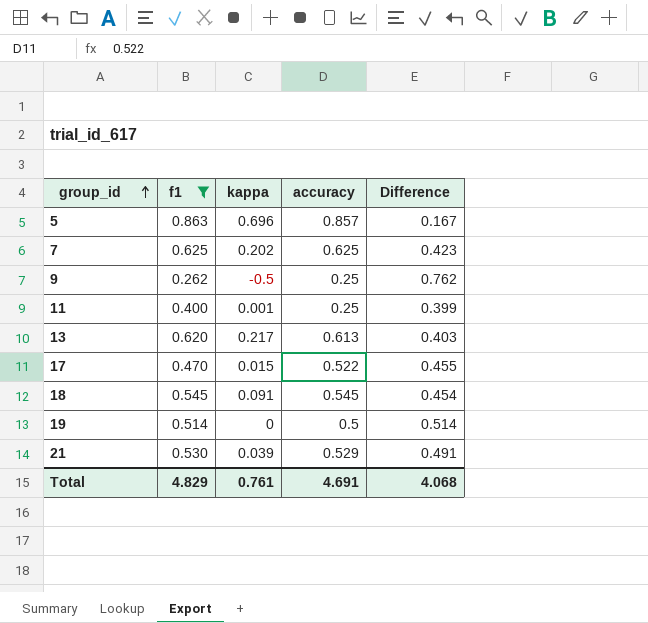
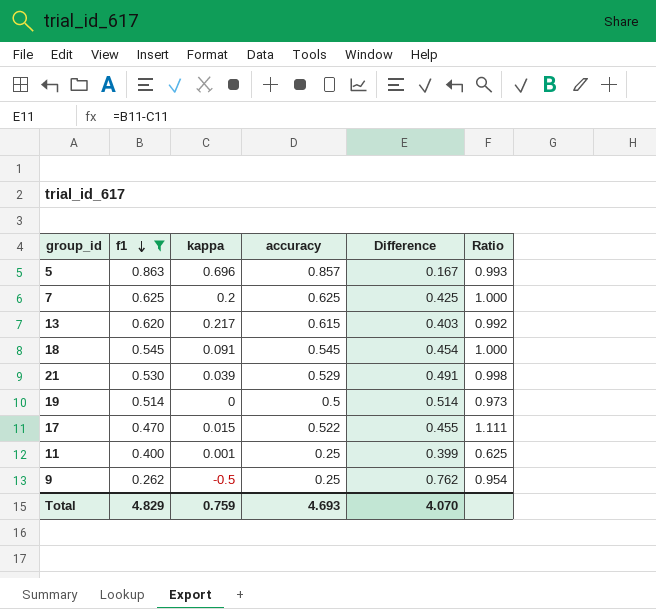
row order: group_id ascending -> f1 descending
column Ratio | formula: none -> [accuracy] / [f1]
7 | kappa: 0.202 -> 0.2
7 | Difference: 0.423 -> 0.425
13 | accuracy: 0.613 -> 0.615
Total | kappa: 0.761 -> 0.759
Total | accuracy: 4.691 -> 4.693
Total | Difference: 4.068 -> 4.070

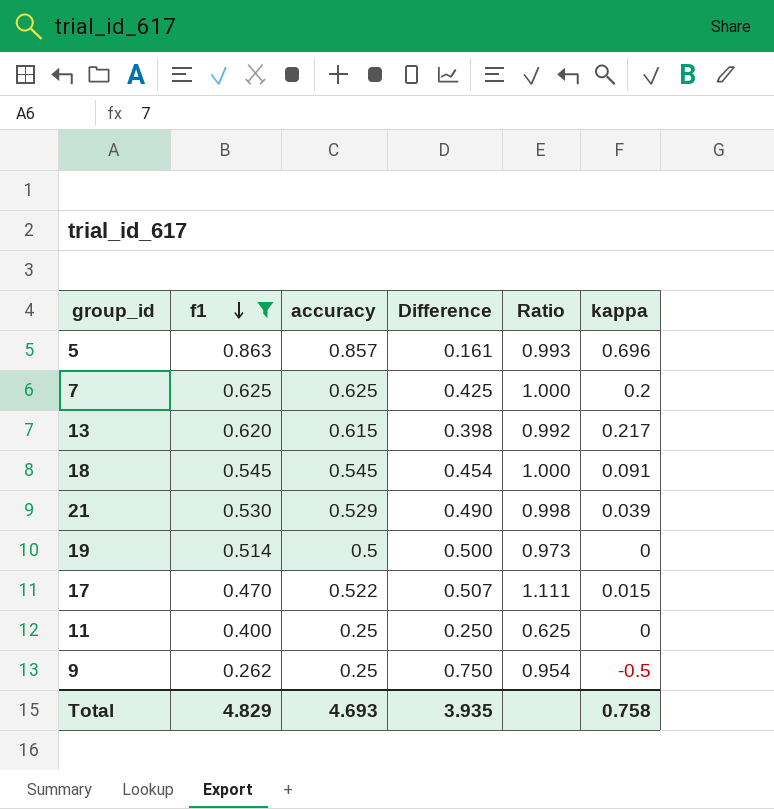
column Difference | formula: [f1] - [kappa] -> [accuracy] - [kappa]
column kappa | position: 3 -> 6
11 | kappa: 0.001 -> 0
Total | Difference: 4.070 -> 3.935
Total | kappa: 0.759 -> 0.758

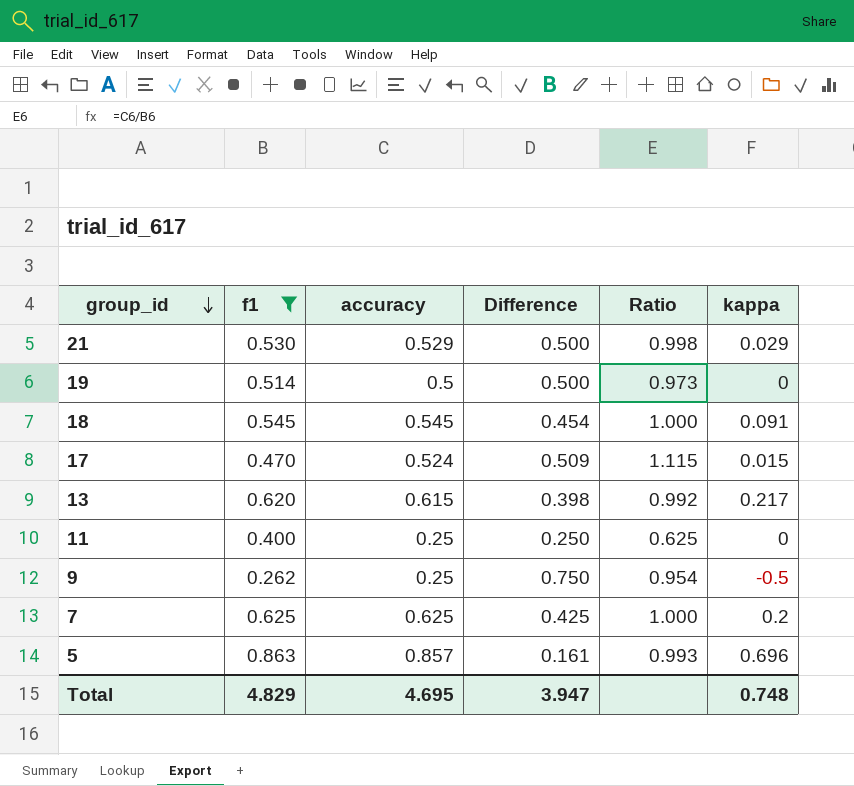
row order: f1 descending -> group_id descending
21 | Difference: 0.490 -> 0.500
21 | kappa: 0.039 -> 0.029
17 | accuracy: 0.522 -> 0.524
17 | Difference: 0.507 -> 0.509
17 | Ratio: 1.111 -> 1.115
Total | accuracy: 4.693 -> 4.695
Total | Difference: 3.935 -> 3.947
Total | kappa: 0.758 -> 0.748

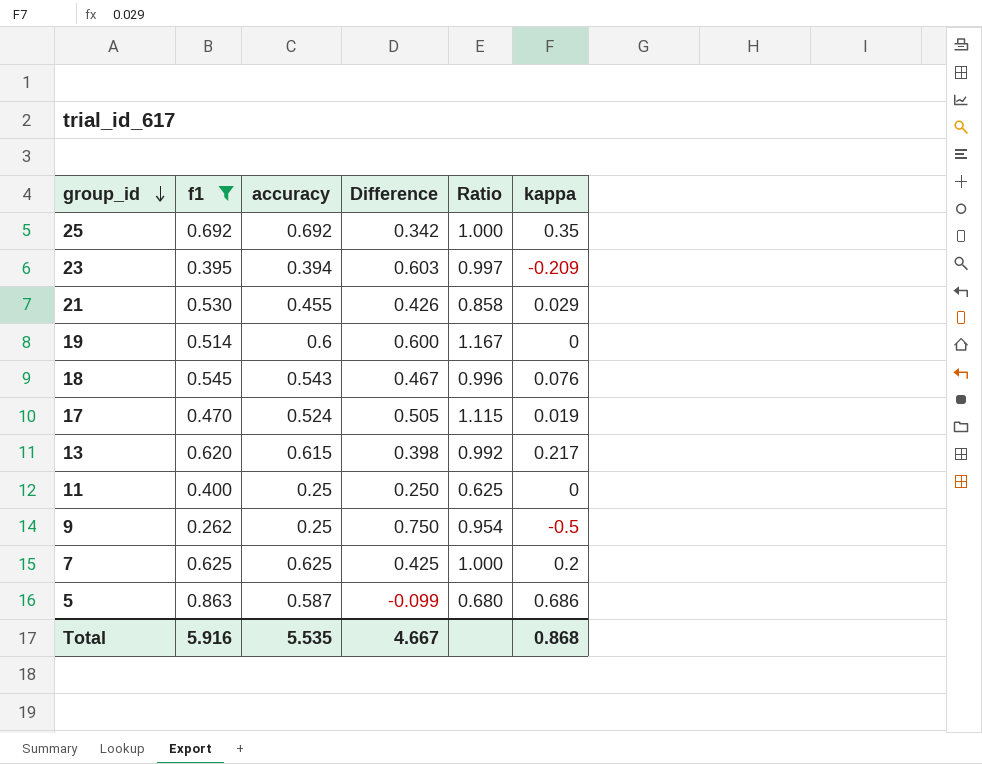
row 25: none -> 0.692 | 0.692 | 0.342 | 1.000 | 0.35
row 23: none -> 0.395 | 0.394 | 0.603 | 0.997 | -0.209
21 | accuracy: 0.529 -> 0.455
21 | Difference: 0.500 -> 0.426
21 | Ratio: 0.998 -> 0.858
19 | accuracy: 0.5 -> 0.6
19 | Difference: 0.500 -> 0.600
19 | Ratio: 0.973 -> 1.167
18 | accuracy: 0.545 -> 0.543
18 | Difference: 0.454 -> 0.467
18 | Ratio: 1.000 -> 0.996
18 | kappa: 0.091 -> 0.076
17 | Difference: 0.509 -> 0.505
17 | kappa: 0.015 -> 0.019
5 | accuracy: 0.857 -> 0.587
5 | Difference: 0.161 -> -0.099
5 | Ratio: 0.993 -> 0.680
5 | kappa: 0.696 -> 0.686
Total | f1: 4.829 -> 5.916
Total | accuracy: 4.695 -> 5.535
Total | Difference: 3.947 -> 4.667
Total | kappa: 0.748 -> 0.868

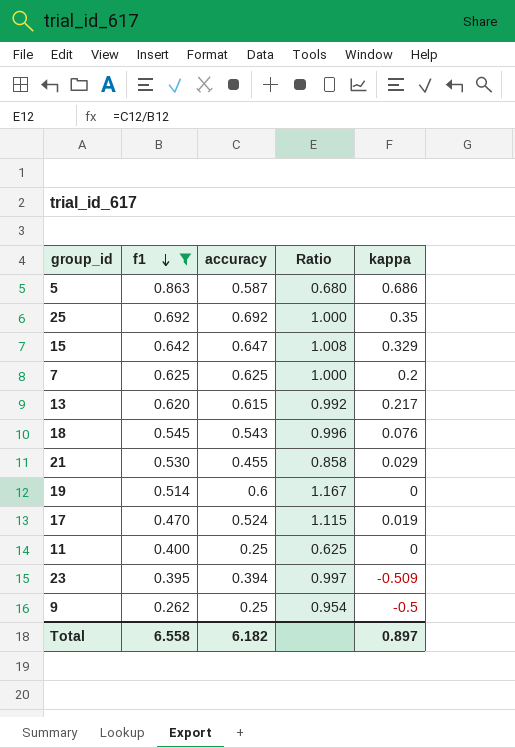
row order: group_id descending -> f1 descending
column Difference | formula: [accuracy] - [kappa] -> none
row 15: none -> 0.642 | 0.647 | 1.008 | 0.329
23 | kappa: -0.209 -> -0.509
Total | f1: 5.916 -> 6.558
Total | accuracy: 5.535 -> 6.182
Total | kappa: 0.868 -> 0.897

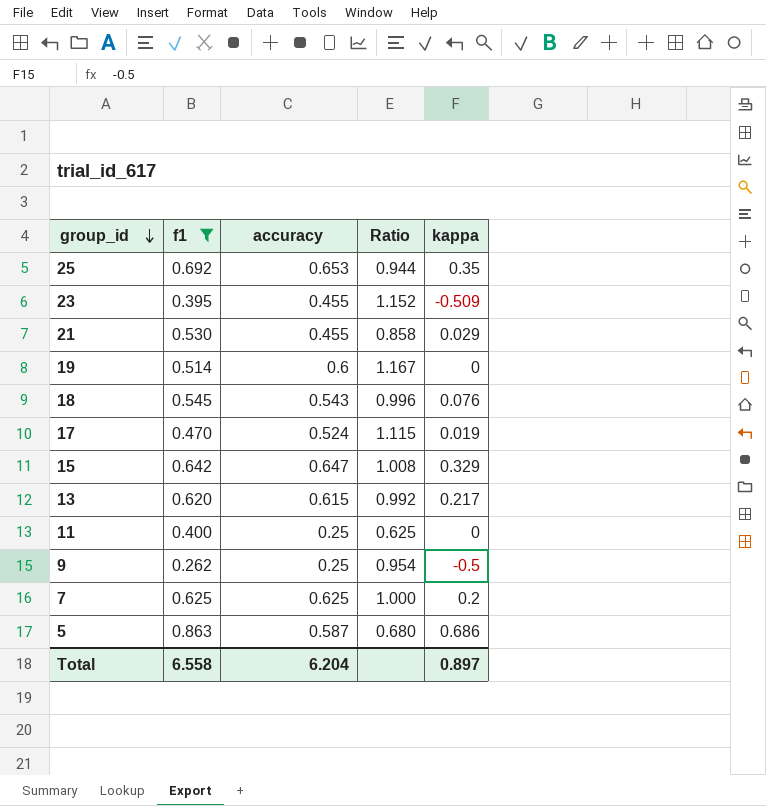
row order: f1 descending -> group_id descending
25 | accuracy: 0.692 -> 0.653
25 | Ratio: 1.000 -> 0.944
23 | accuracy: 0.394 -> 0.455
23 | Ratio: 0.997 -> 1.152
Total | accuracy: 6.182 -> 6.204

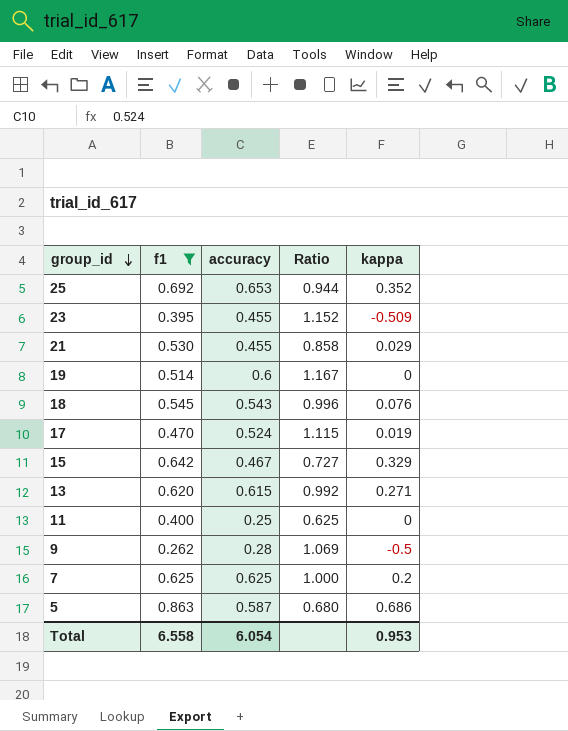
25 | kappa: 0.35 -> 0.352
15 | accuracy: 0.647 -> 0.467
15 | Ratio: 1.008 -> 0.727
13 | kappa: 0.217 -> 0.271
9 | accuracy: 0.25 -> 0.28
9 | Ratio: 0.954 -> 1.069
Total | accuracy: 6.204 -> 6.054
Total | kappa: 0.897 -> 0.953

